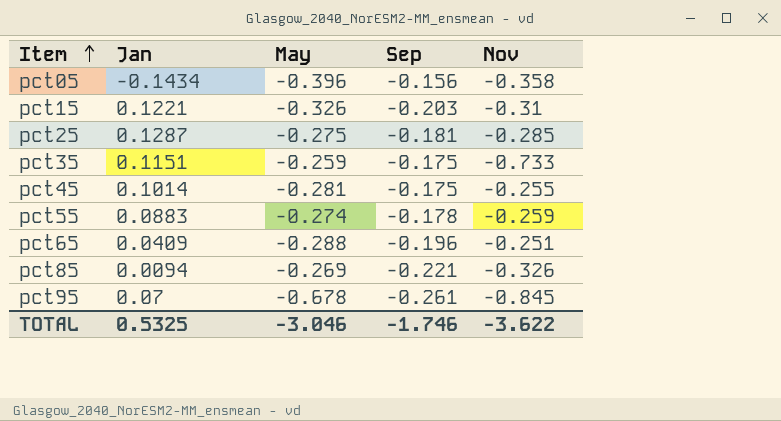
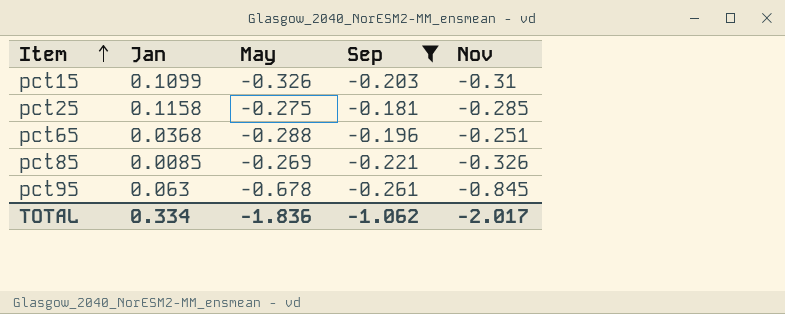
filter: none -> Sep <= -0.181
pct15 | Jan: 0.1221 -> 0.1099
pct25 | Jan: 0.1287 -> 0.1158
pct65 | Jan: 0.0409 -> 0.0368
pct85 | Jan: 0.0094 -> 0.0085
pct95 | Jan: 0.07 -> 0.063
TOTAL | Jan: 0.5325 -> 0.334
TOTAL | May: -3.046 -> -1.836
TOTAL | Sep: -1.746 -> -1.062
TOTAL | Nov: -3.622 -> -2.017

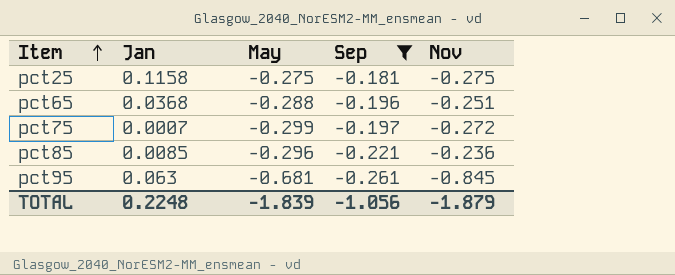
row pct15: 0.1099 | -0.326 | -0.203 | -0.31 -> none
pct25 | Nov: -0.285 -> -0.275
row pct75: none -> 0.0007 | -0.299 | -0.197 | -0.272
pct85 | May: -0.269 -> -0.296
pct85 | Nov: -0.326 -> -0.236
pct95 | May: -0.678 -> -0.681
TOTAL | Jan: 0.334 -> 0.2248
TOTAL | May: -1.836 -> -1.839
TOTAL | Sep: -1.062 -> -1.056
TOTAL | Nov: -2.017 -> -1.879

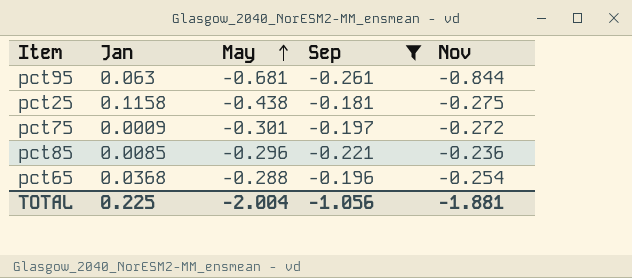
row order: Item ascending -> May ascending
pct95 | Nov: -0.845 -> -0.844
pct25 | May: -0.275 -> -0.438
pct75 | Jan: 0.0007 -> 0.0009
pct75 | May: -0.299 -> -0.301
pct65 | Nov: -0.251 -> -0.254
TOTAL | Jan: 0.2248 -> 0.225
TOTAL | May: -1.839 -> -2.004
TOTAL | Nov: -1.879 -> -1.881

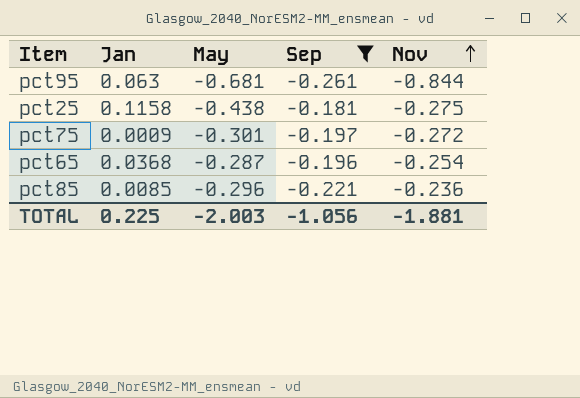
row order: May ascending -> Nov ascending
pct65 | May: -0.288 -> -0.287
TOTAL | May: -2.004 -> -2.003

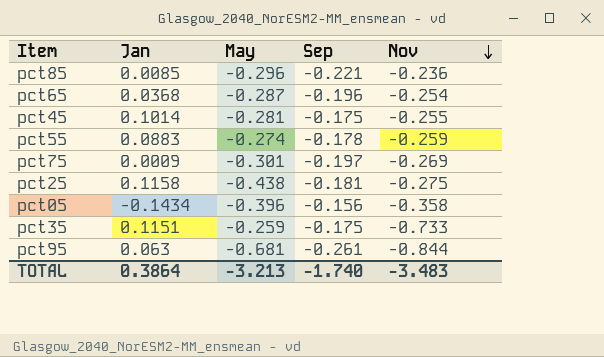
filter: Sep <= -0.181 -> none
row order: Nov ascending -> Nov descending
pct75 | Nov: -0.272 -> -0.269
TOTAL | Jan: 0.225 -> 0.3864
TOTAL | May: -2.003 -> -3.213
TOTAL | Sep: -1.056 -> -1.740
TOTAL | Nov: -1.881 -> -3.483

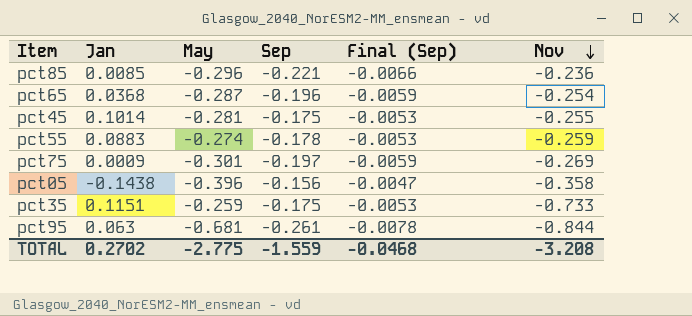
column Final (Sep) | formula: none -> [Sep] * 0.03
row pct25: 0.1158 | -0.438 | -0.181 | -0.275 -> none
pct05 | Jan: -0.1434 -> -0.1438
TOTAL | Jan: 0.3864 -> 0.2702
TOTAL | May: -3.213 -> -2.775
TOTAL | Sep: -1.740 -> -1.559
TOTAL | Nov: -3.483 -> -3.208

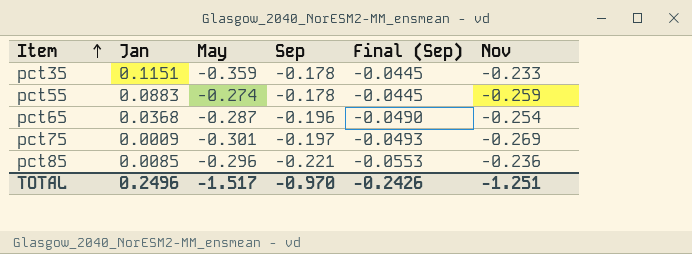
row order: Nov descending -> Item ascending
column Final (Sep) | formula: [Sep] * 0.03 -> [Sep] * 0.25
row pct45: 0.1014 | -0.281 | -0.175 | -0.0053 | -0.255 -> none
row pct05: -0.1438 | -0.396 | -0.156 | -0.0047 | -0.358 -> none
row pct95: 0.063 | -0.681 | -0.261 | -0.0078 | -0.844 -> none
pct35 | May: -0.259 -> -0.359
pct35 | Sep: -0.175 -> -0.178
pct35 | Nov: -0.733 -> -0.233
TOTAL | Jan: 0.2702 -> 0.2496
TOTAL | May: -2.775 -> -1.517
TOTAL | Sep: -1.559 -> -0.970
TOTAL | Final (Sep): -0.0468 -> -0.2426
TOTAL | Nov: -3.208 -> -1.251

